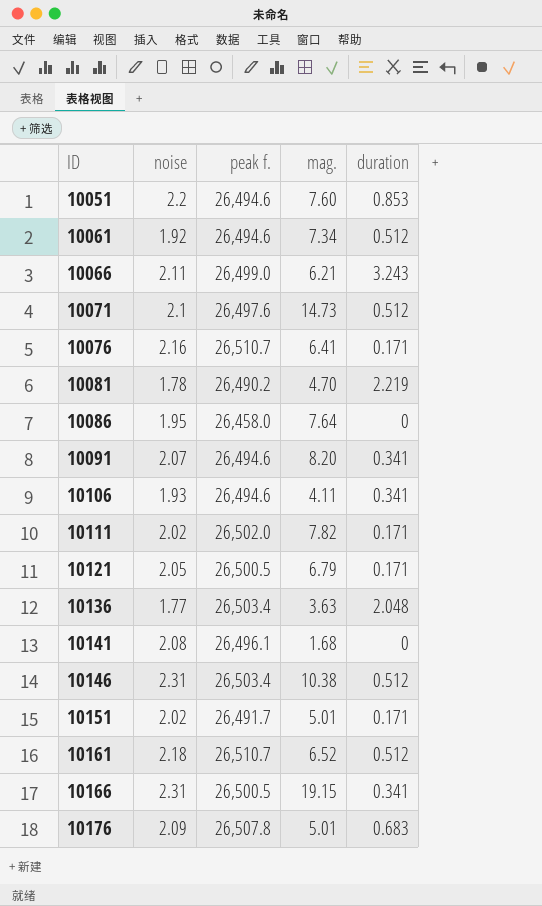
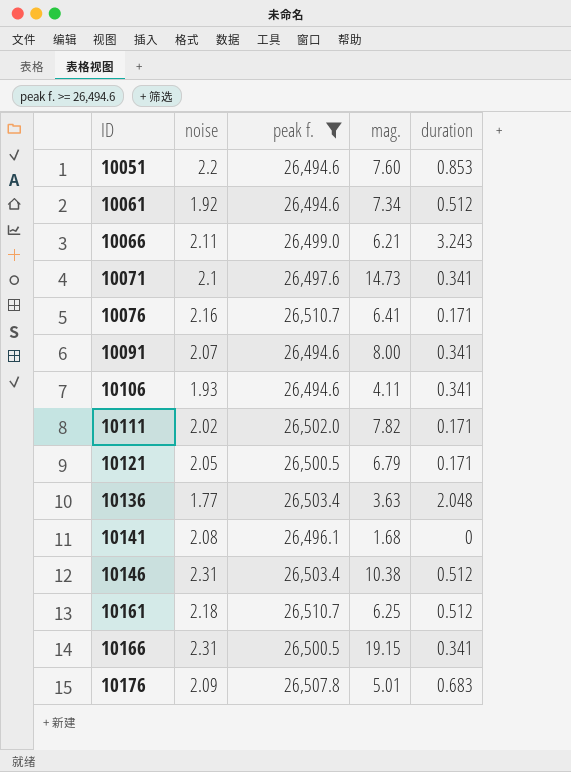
filter: none -> peak f. >= 26,494.6
10071 | duration: 0.512 -> 0.341
10091 | mag.: 8.20 -> 8.00
10161 | mag.: 6.52 -> 6.25

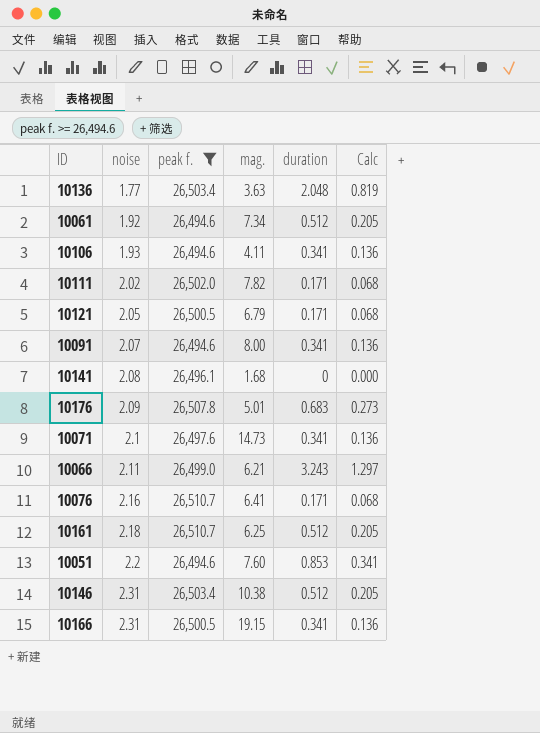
row order: ID ascending -> noise ascending
column Calc | formula: none -> [duration] * 0.4

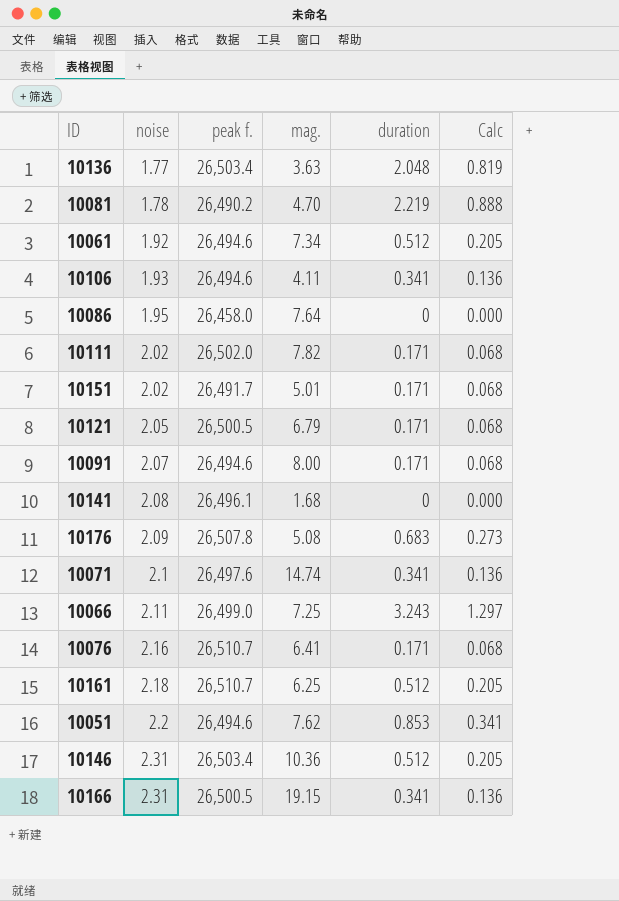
filter: peak f. >= 26,494.6 -> none
10091 | duration: 0.341 -> 0.171
10091 | Calc: 0.136 -> 0.068
10176 | mag.: 5.01 -> 5.08
10071 | mag.: 14.73 -> 14.74
10066 | mag.: 6.21 -> 7.25
10051 | mag.: 7.60 -> 7.62
10146 | mag.: 10.38 -> 10.36

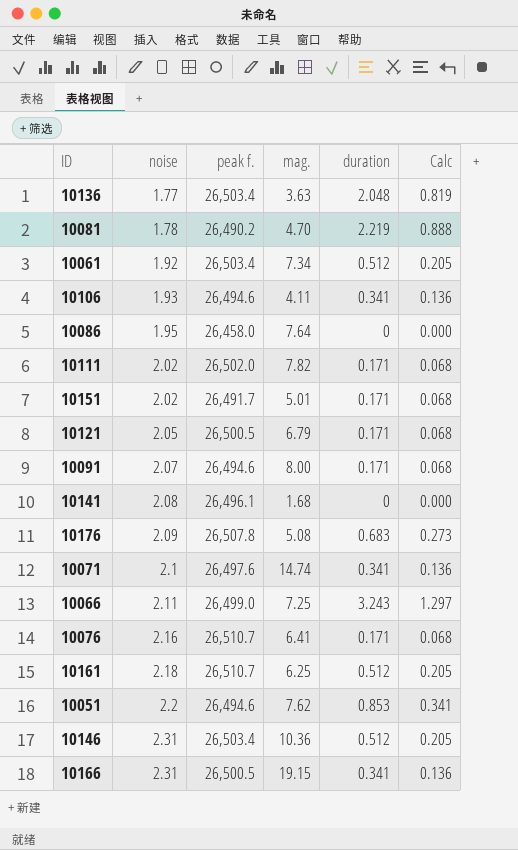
10061 | peak f.: 26,494.6 -> 26,503.4

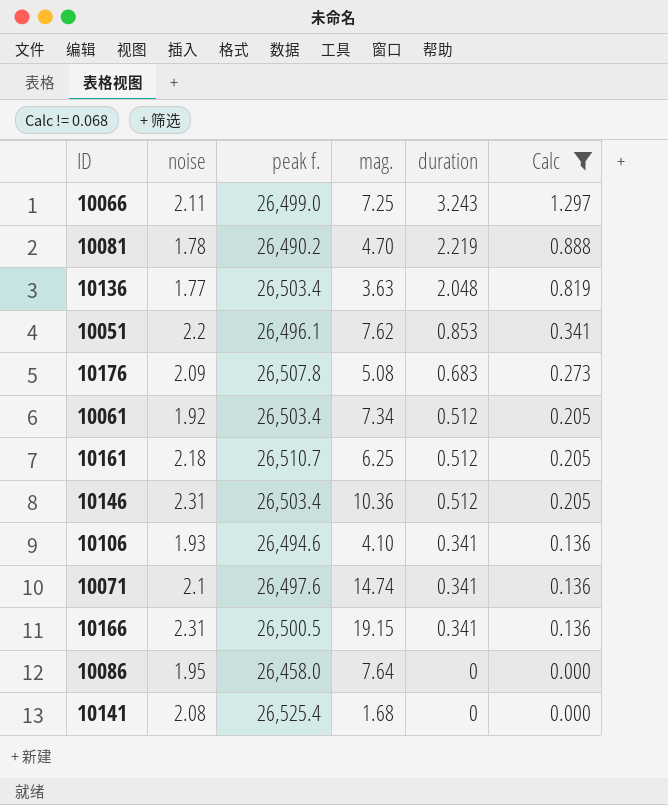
filter: none -> Calc != 0.068
row order: noise ascending -> duration descending
10051 | peak f.: 26,494.6 -> 26,496.1
10106 | mag.: 4.11 -> 4.10
10141 | peak f.: 26,496.1 -> 26,525.4

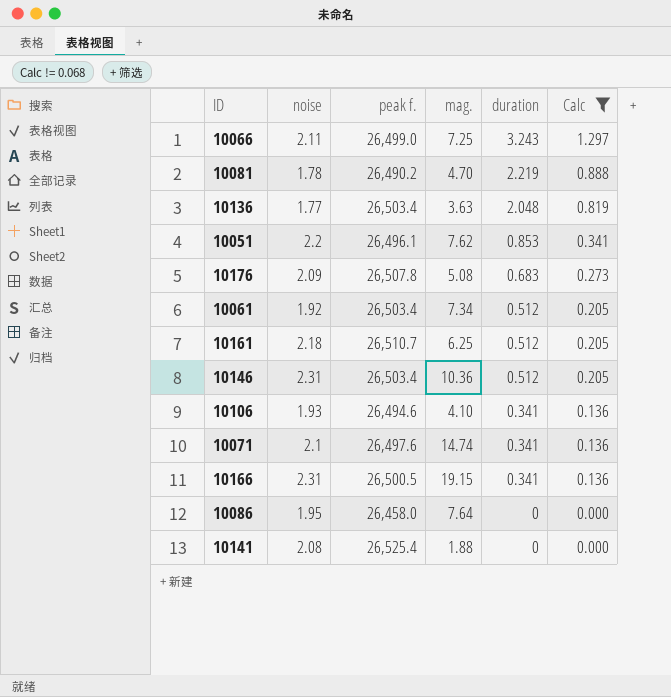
10141 | mag.: 1.68 -> 1.88

